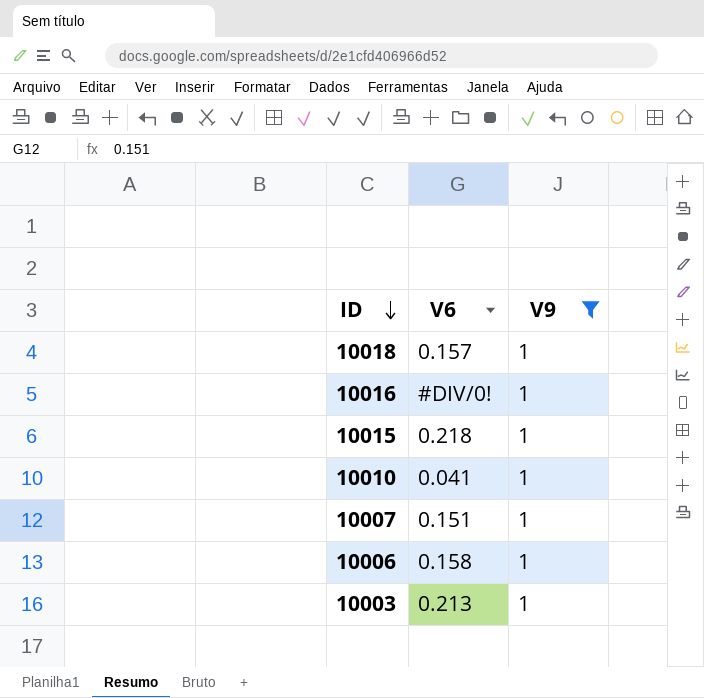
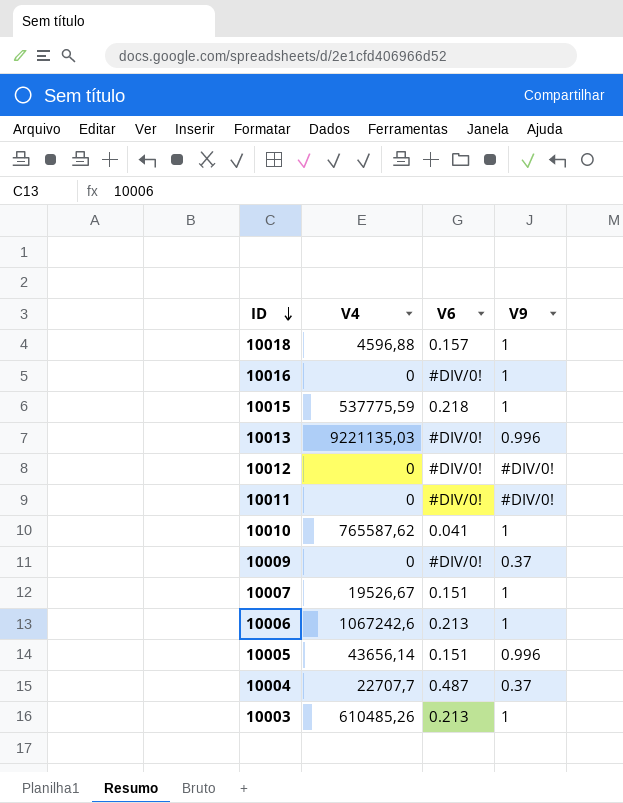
filter: V9 = 1 -> none
column V4 | position: none -> 2
10006 | V6: 0.158 -> 0.213

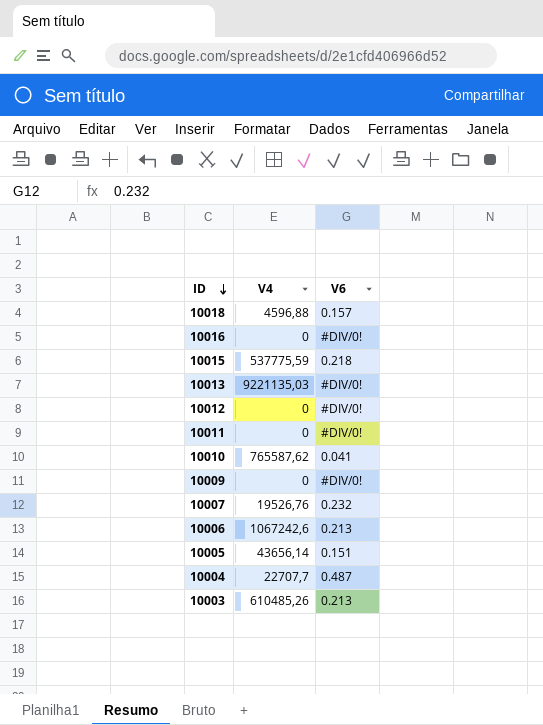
column V9 | position: 4 -> none
10007 | V4: 19526,67 -> 19526,76
10007 | V6: 0.151 -> 0.232

